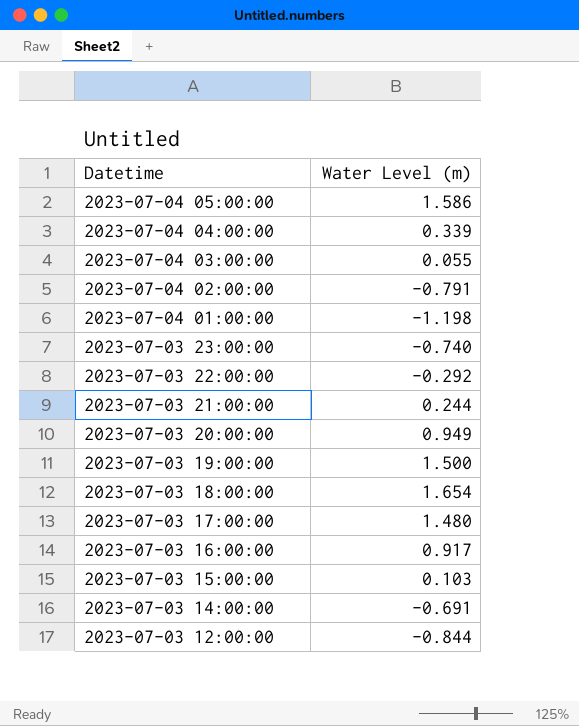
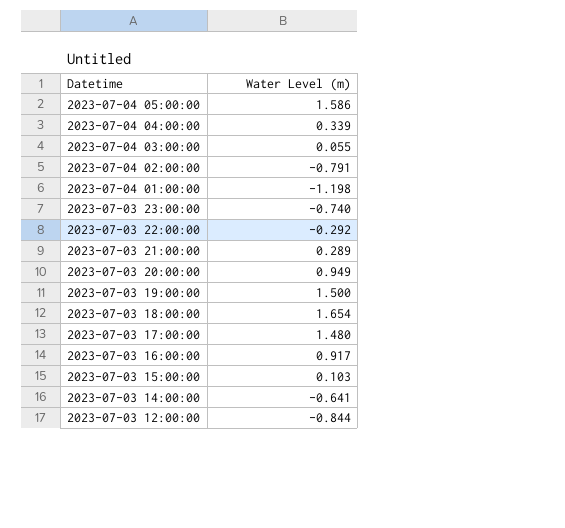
2023-07-03 21:00:00 | Water Level (m): 0.244 -> 0.289
2023-07-03 14:00:00 | Water Level (m): -0.691 -> -0.641

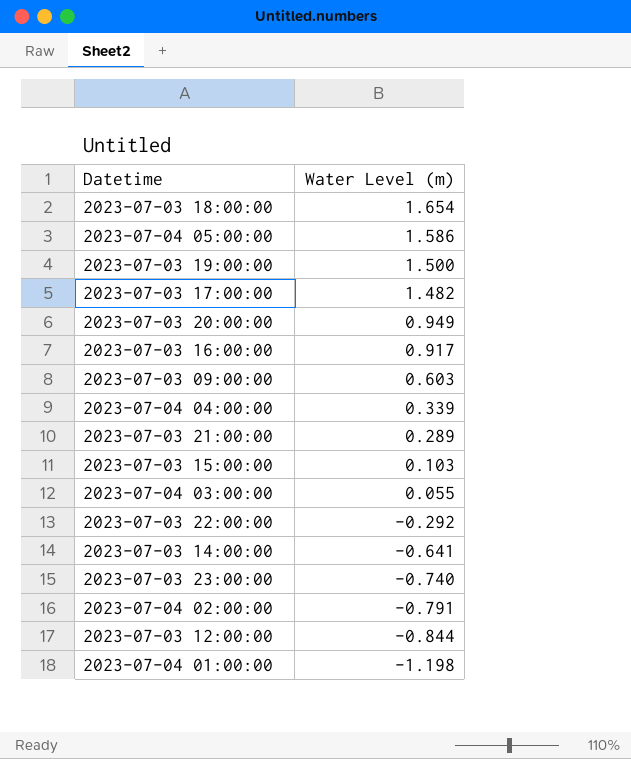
row order: Datetime descending -> Water Level (m) descending
2023-07-03 17:00:00 | Water Level (m): 1.480 -> 1.482
row 2023-07-03 09:00:00: none -> 0.603

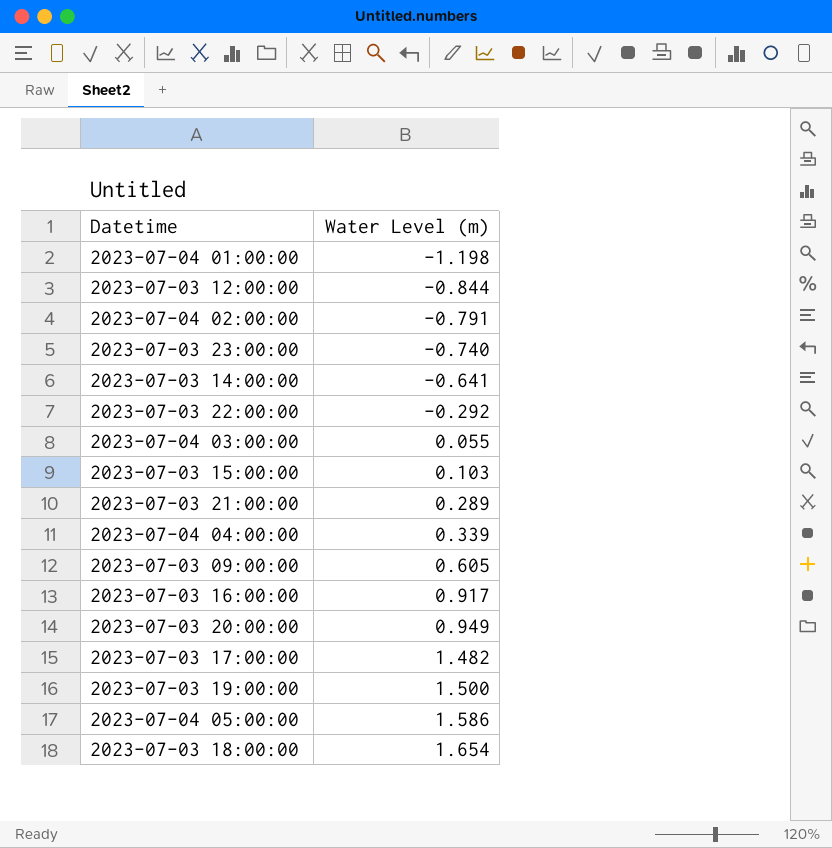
row order: Water Level (m) descending -> Water Level (m) ascending
2023-07-03 09:00:00 | Water Level (m): 0.603 -> 0.605

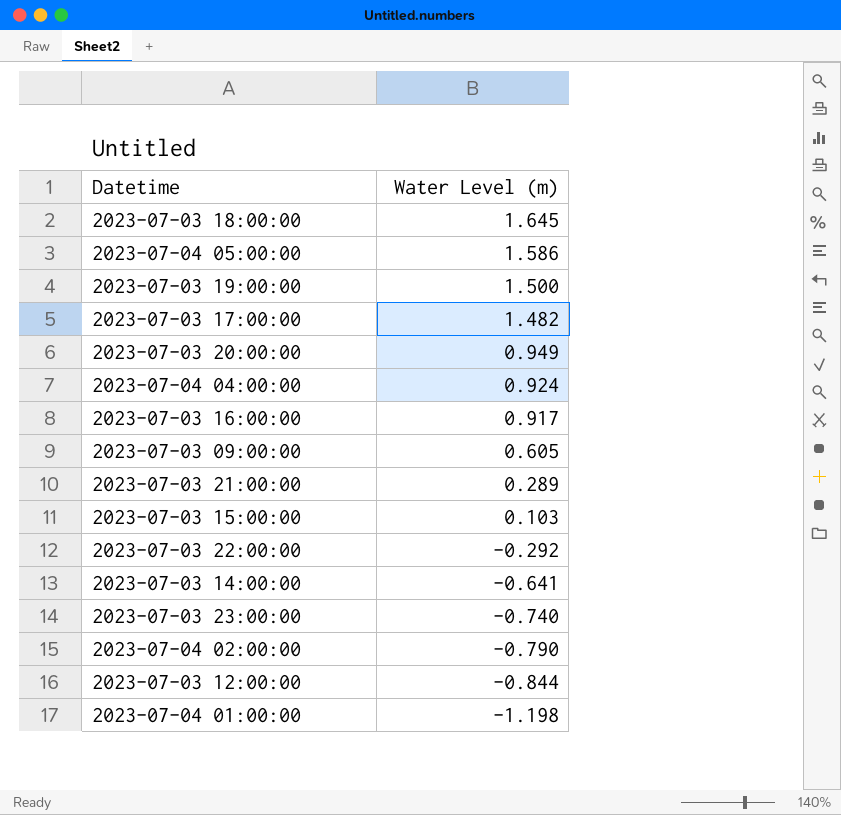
row order: Water Level (m) ascending -> Water Level (m) descending
row 2023-07-04 03:00:00: 0.055 -> none
2023-07-03 18:00:00 | Water Level (m): 1.654 -> 1.645
2023-07-04 04:00:00 | Water Level (m): 0.339 -> 0.924
2023-07-04 02:00:00 | Water Level (m): -0.791 -> -0.790

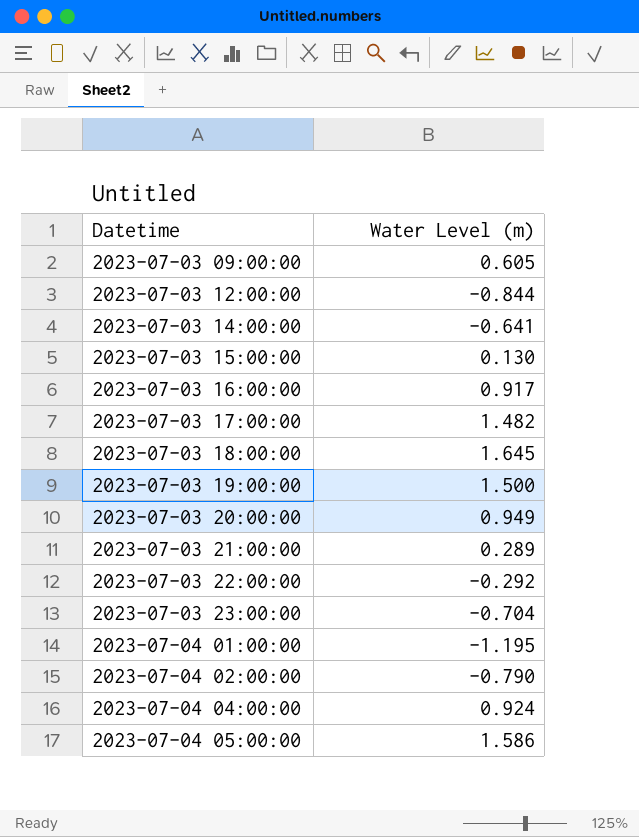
row order: Water Level (m) descending -> Datetime ascending
2023-07-03 15:00:00 | Water Level (m): 0.103 -> 0.130
2023-07-03 23:00:00 | Water Level (m): -0.740 -> -0.704
2023-07-04 01:00:00 | Water Level (m): -1.198 -> -1.195

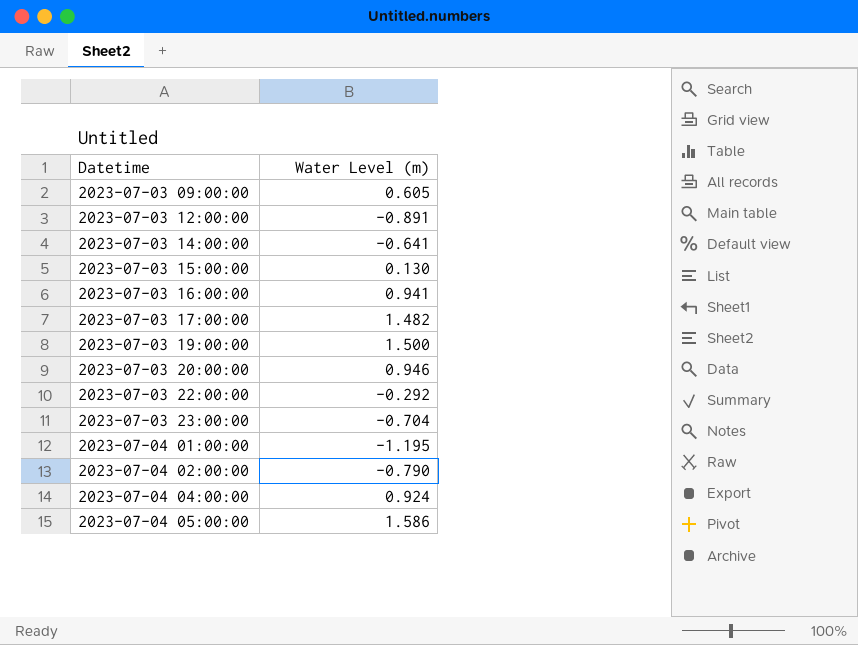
row 2023-07-03 18:00:00: 1.645 -> none
row 2023-07-03 21:00:00: 0.289 -> none
2023-07-03 12:00:00 | Water Level (m): -0.844 -> -0.891
2023-07-03 16:00:00 | Water Level (m): 0.917 -> 0.941
2023-07-03 20:00:00 | Water Level (m): 0.949 -> 0.946

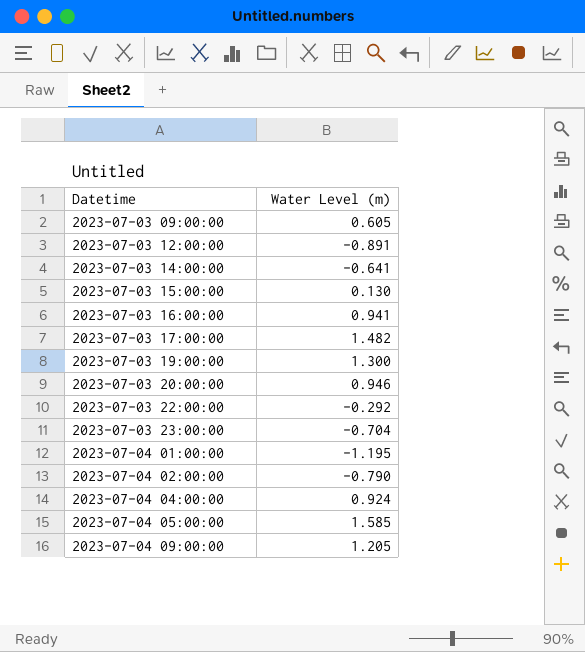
2023-07-03 19:00:00 | Water Level (m): 1.500 -> 1.300
2023-07-04 05:00:00 | Water Level (m): 1.586 -> 1.585
row 2023-07-04 09:00:00: none -> 1.205

